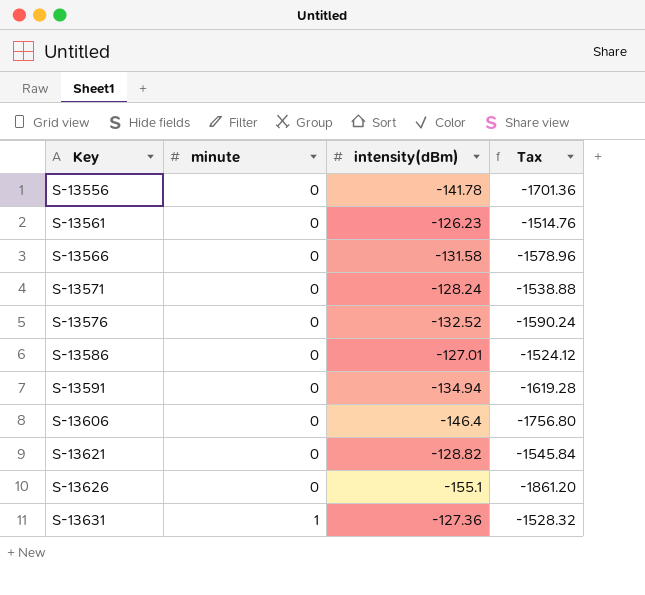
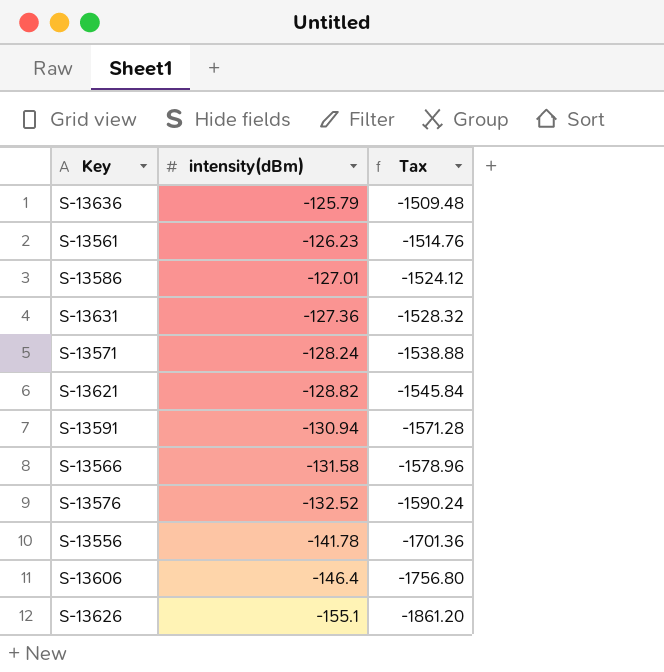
row order: Key ascending -> intensity(dBm) descending
column minute | position: 2 -> none
row S-13636: none -> -125.79 | -1509.48
S-13591 | intensity(dBm): -134.94 -> -130.94
S-13591 | Tax: -1619.28 -> -1571.28

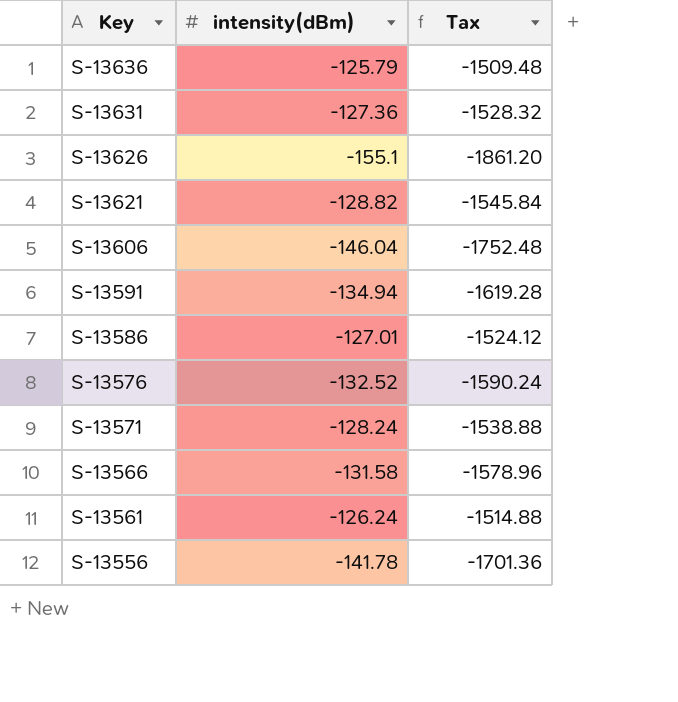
row order: intensity(dBm) descending -> Key descending
S-13606 | intensity(dBm): -146.4 -> -146.04
S-13606 | Tax: -1756.80 -> -1752.48
S-13591 | intensity(dBm): -130.94 -> -134.94
S-13591 | Tax: -1571.28 -> -1619.28
S-13561 | intensity(dBm): -126.23 -> -126.24
S-13561 | Tax: -1514.76 -> -1514.88

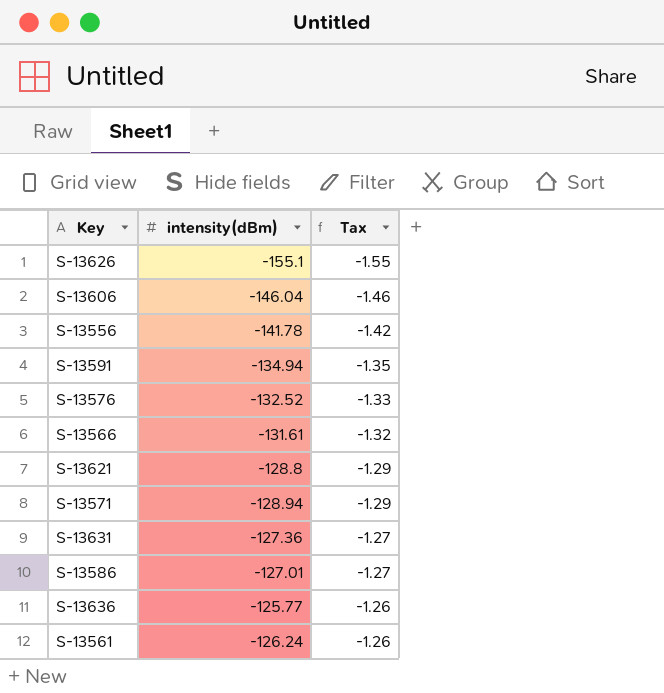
row order: Key descending -> Tax ascending
column Tax | formula: [intensity(dBm)] * 12 -> [intensity(dBm)] * 0.01
S-13566 | intensity(dBm): -131.58 -> -131.61
S-13621 | intensity(dBm): -128.82 -> -128.8
S-13571 | intensity(dBm): -128.24 -> -128.94
S-13636 | intensity(dBm): -125.79 -> -125.77

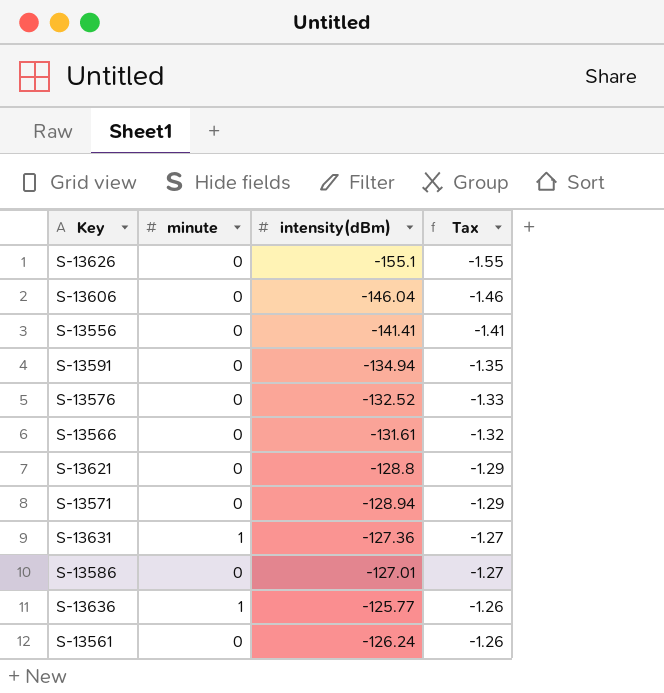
column minute | position: none -> 2
S-13556 | intensity(dBm): -141.78 -> -141.41
S-13556 | Tax: -1.42 -> -1.41

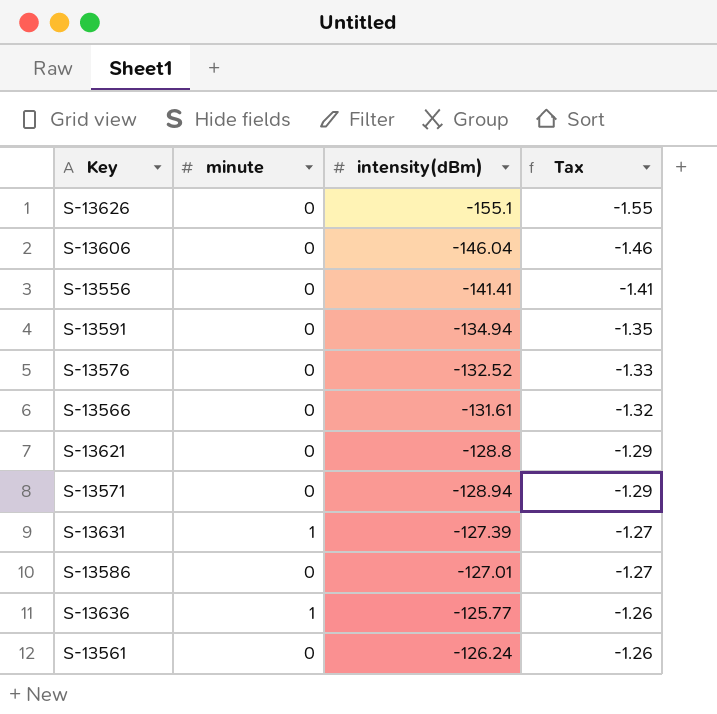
S-13631 | intensity(dBm): -127.36 -> -127.39

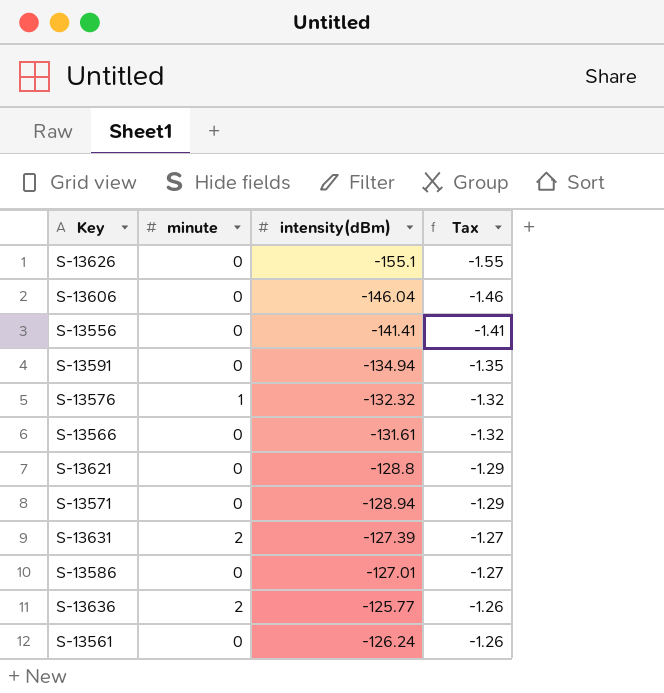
S-13576 | minute: 0 -> 1
S-13576 | intensity(dBm): -132.52 -> -132.32
S-13576 | Tax: -1.33 -> -1.32
S-13631 | minute: 1 -> 2
S-13636 | minute: 1 -> 2

